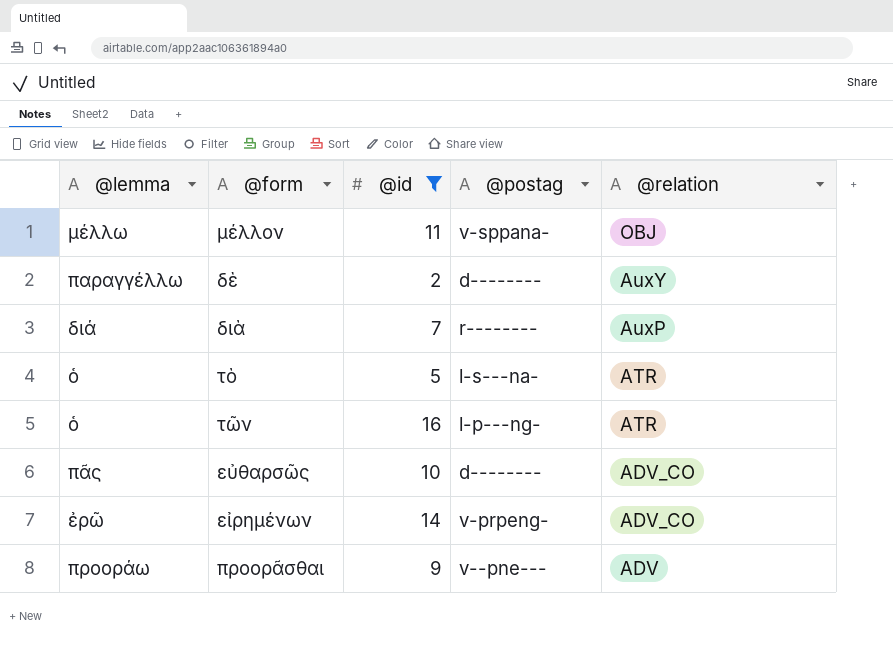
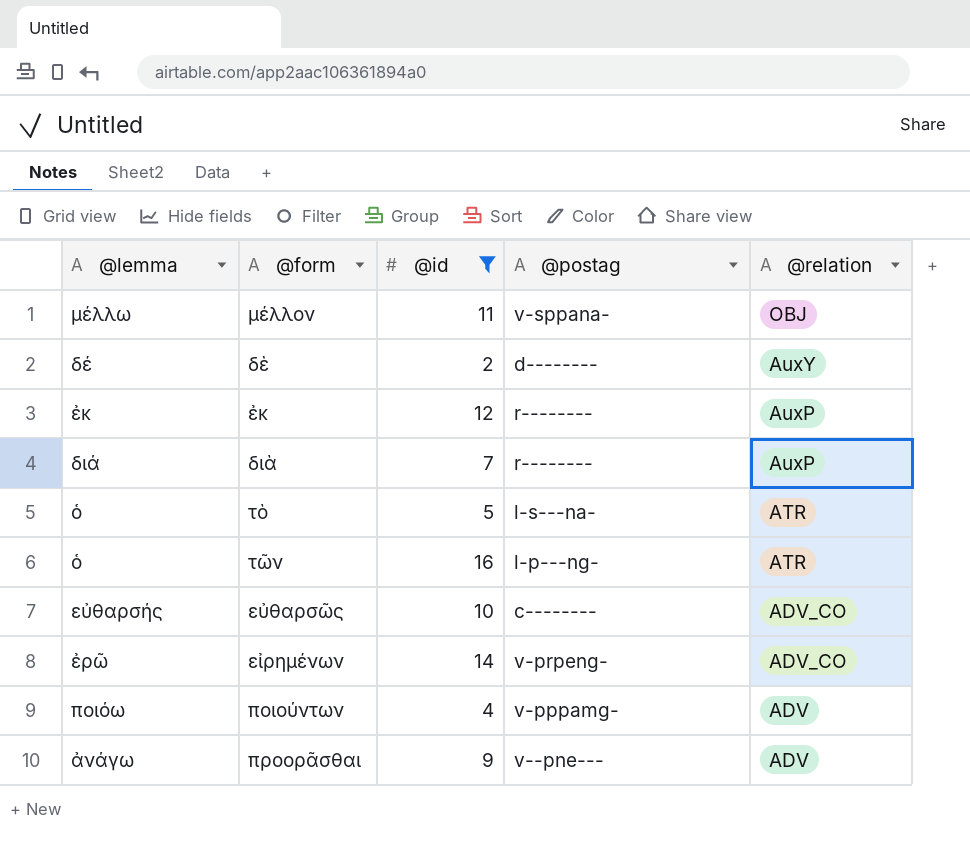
δὲ | @lemma: παραγγέλλω -> δέ
row ἐκ: none -> ἐκ | 12 | r-------- | AuxP
εὐθαρσῶς | @lemma: πᾶς -> εὐθαρσής
εὐθαρσῶς | @postag: d-------- -> c--------
row ποιούντων: none -> ποιόω | 4 | v-pppamg- | ADV
προορᾶσθαι | @lemma: προοράω -> ἀνάγω

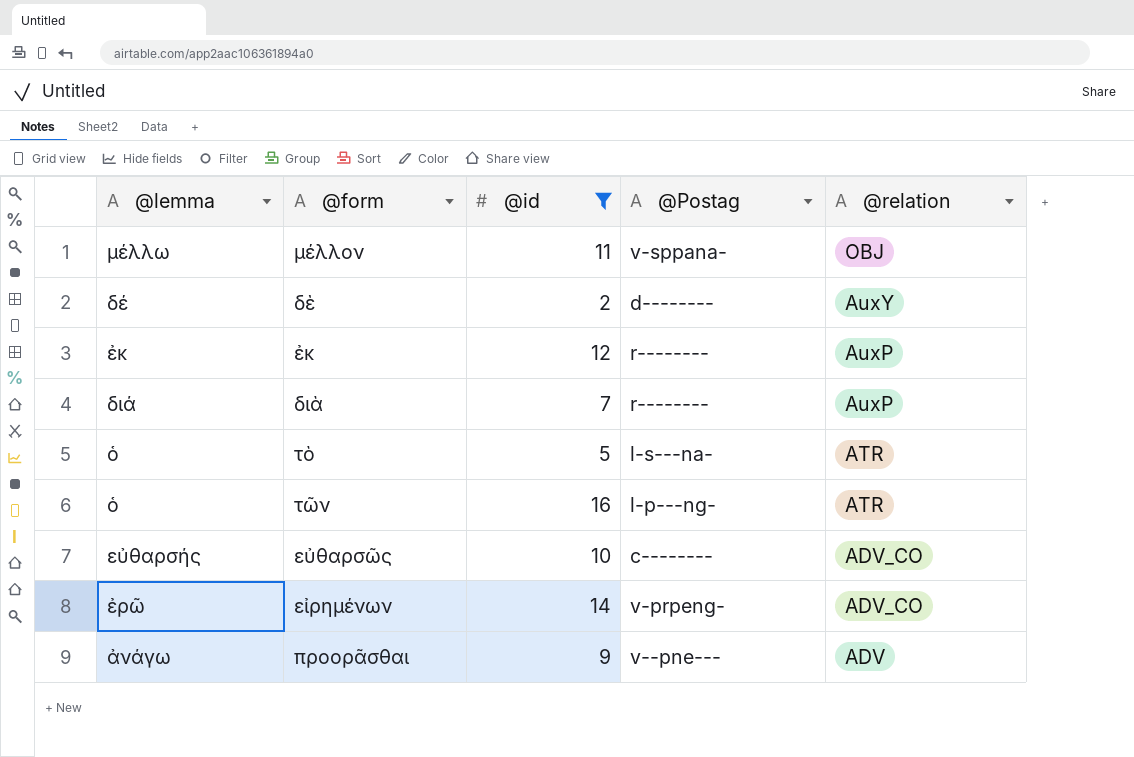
column name: @postag -> @Postag
row ποιούντων: ποιόω | 4 | v-pppamg- | ADV -> none

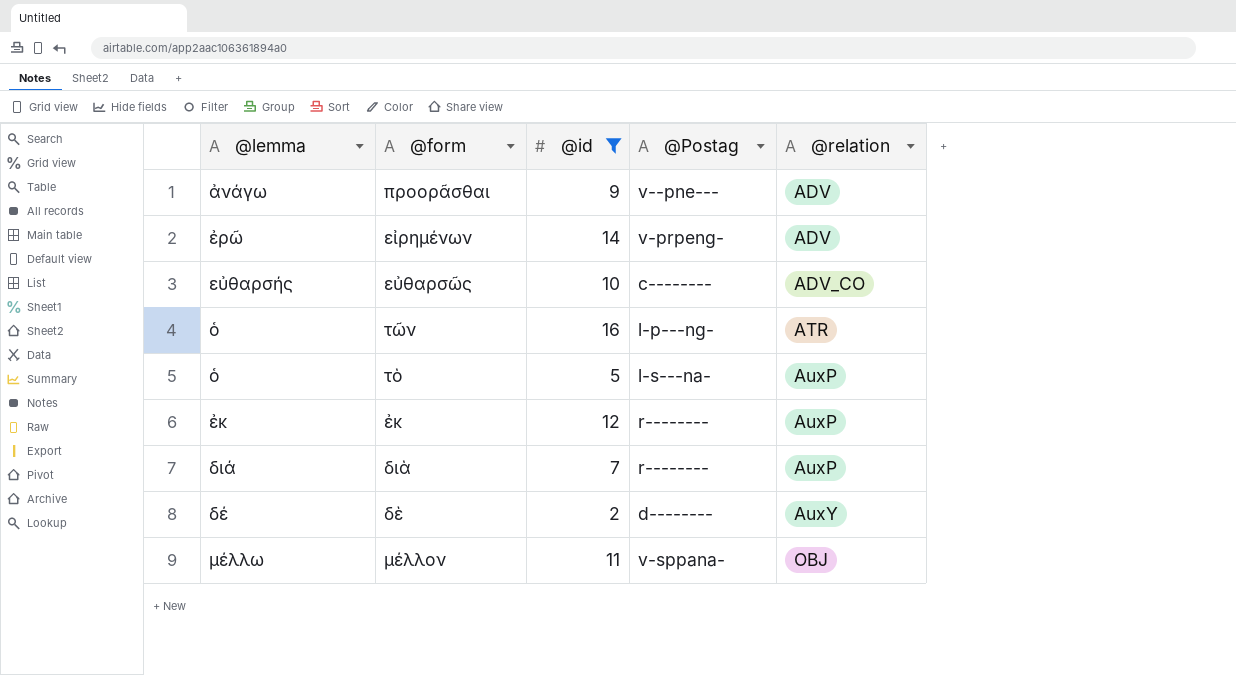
row order: @relation descending -> @relation ascending
εἰρημένων | @relation: ADV_CO -> ADV
τὸ | @relation: ATR -> AuxP

